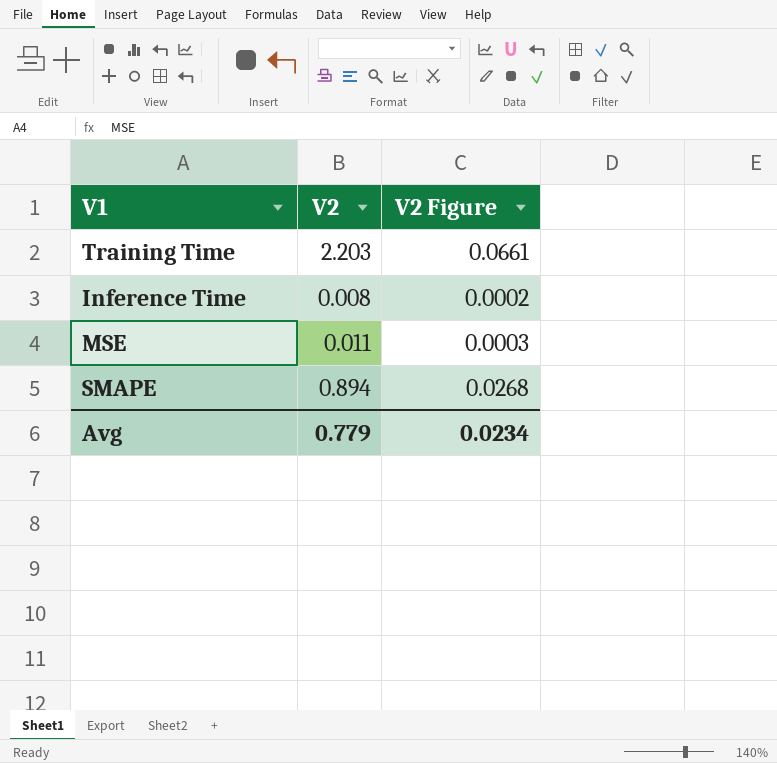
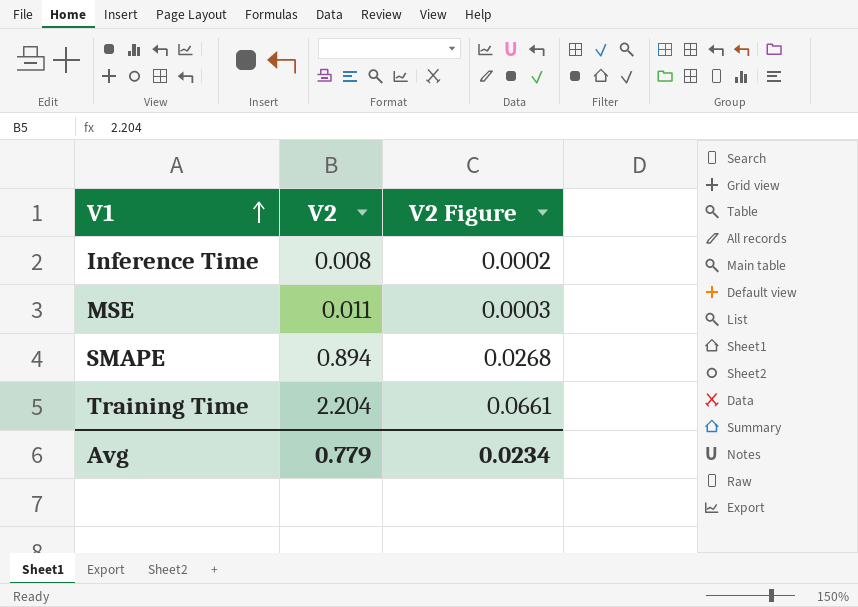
row order: none -> V1 ascending
Training Time | V2: 2.203 -> 2.204

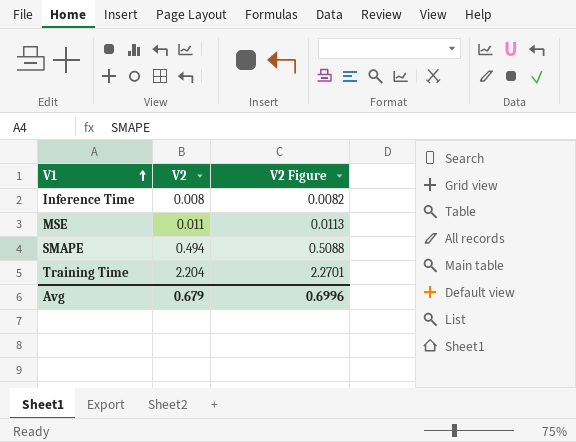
column V2 Figure | formula: [V2] * 0.03 -> [V2] * 1.03
SMAPE | V2: 0.894 -> 0.494
Avg | V2: 0.779 -> 0.679
Avg | V2 Figure: 0.0234 -> 0.6996

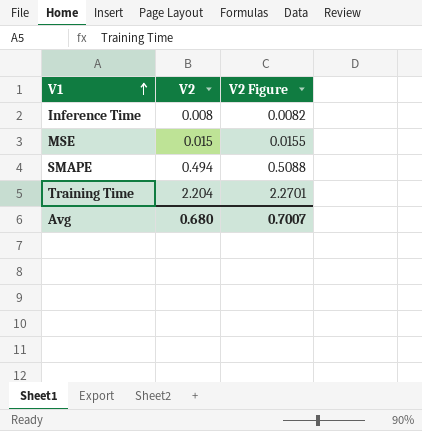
MSE | V2: 0.011 -> 0.015
MSE | V2 Figure: 0.0113 -> 0.0155
Avg | V2: 0.679 -> 0.680
Avg | V2 Figure: 0.6996 -> 0.7007

